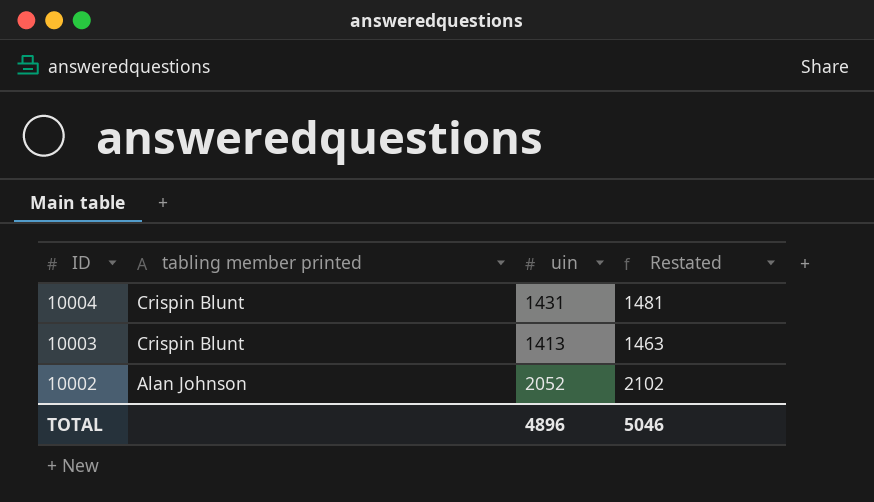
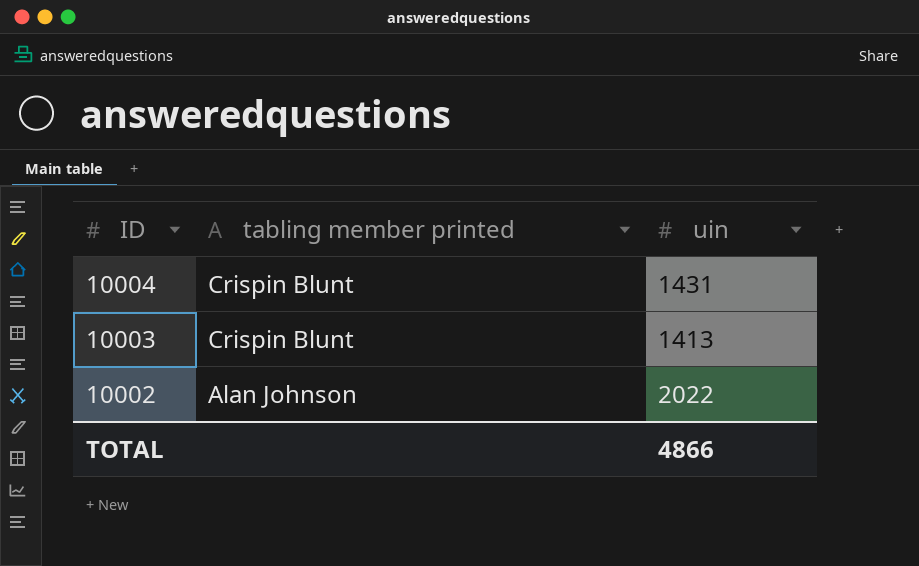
column Restated | formula: [uin] + 50 -> none
10002 | uin: 2052 -> 2022
TOTAL | uin: 4896 -> 4866

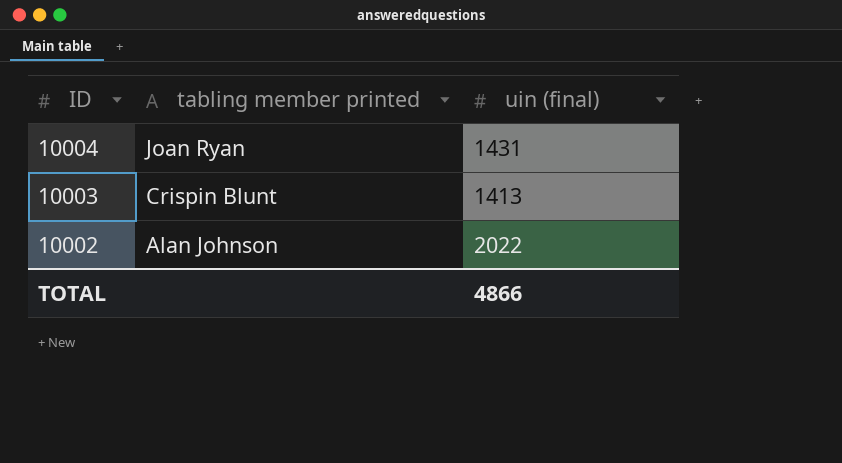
column name: uin -> uin (final)
10004 | tabling member printed: Crispin Blunt -> Joan Ryan

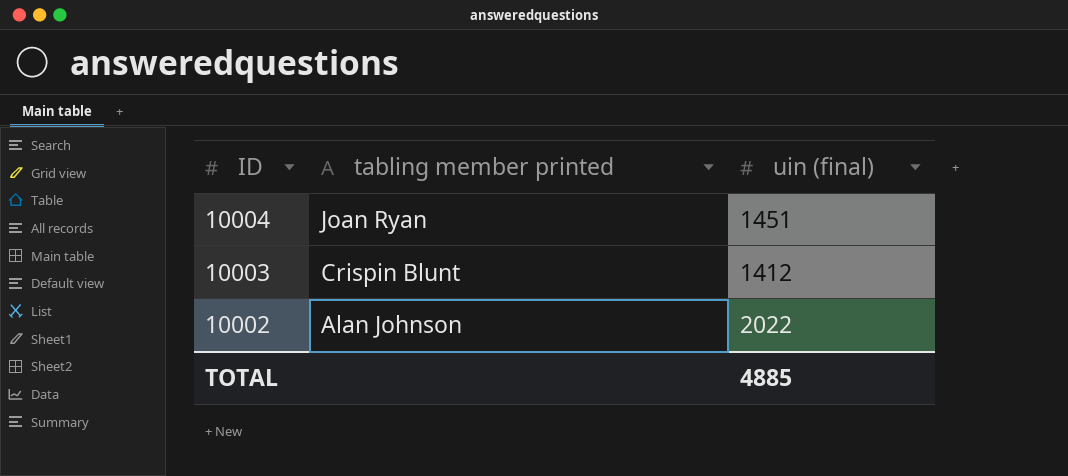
10004 | uin (final): 1431 -> 1451
10003 | uin (final): 1413 -> 1412
TOTAL | uin (final): 4866 -> 4885

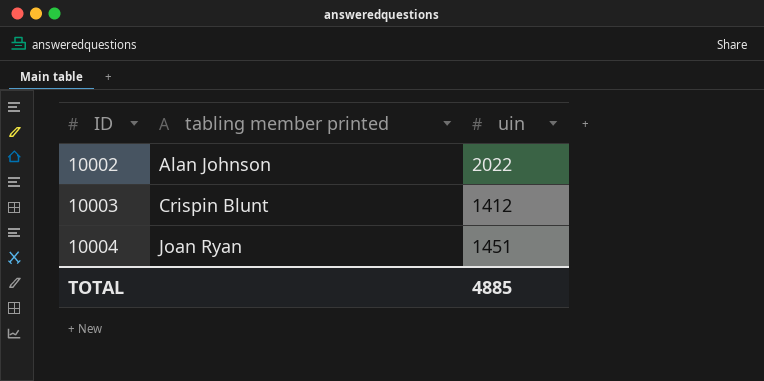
row order: ID descending -> ID ascending
column name: uin (final) -> uin

